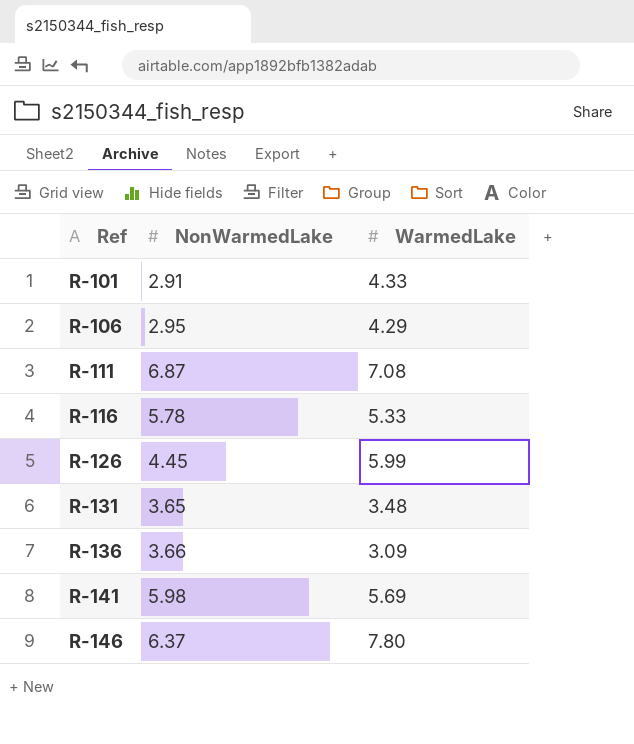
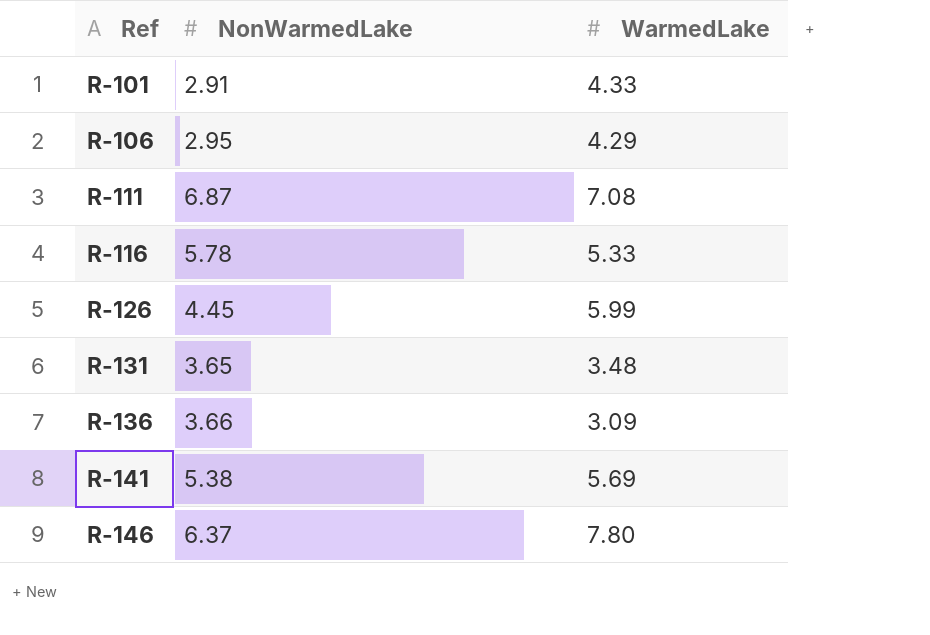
R-141 | NonWarmedLake: 5.98 -> 5.38

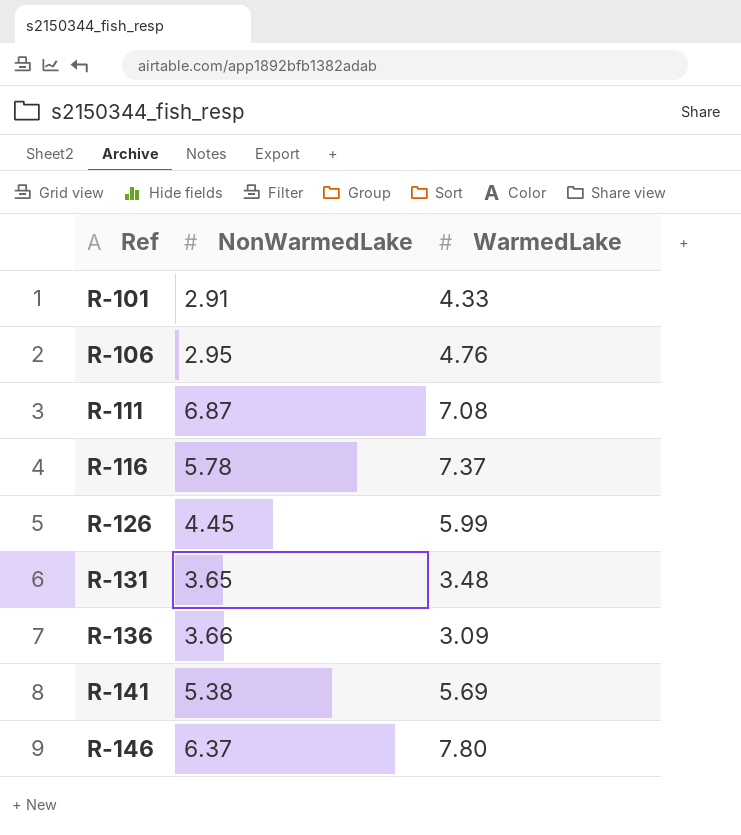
R-106 | WarmedLake: 4.29 -> 4.76
R-116 | WarmedLake: 5.33 -> 7.37

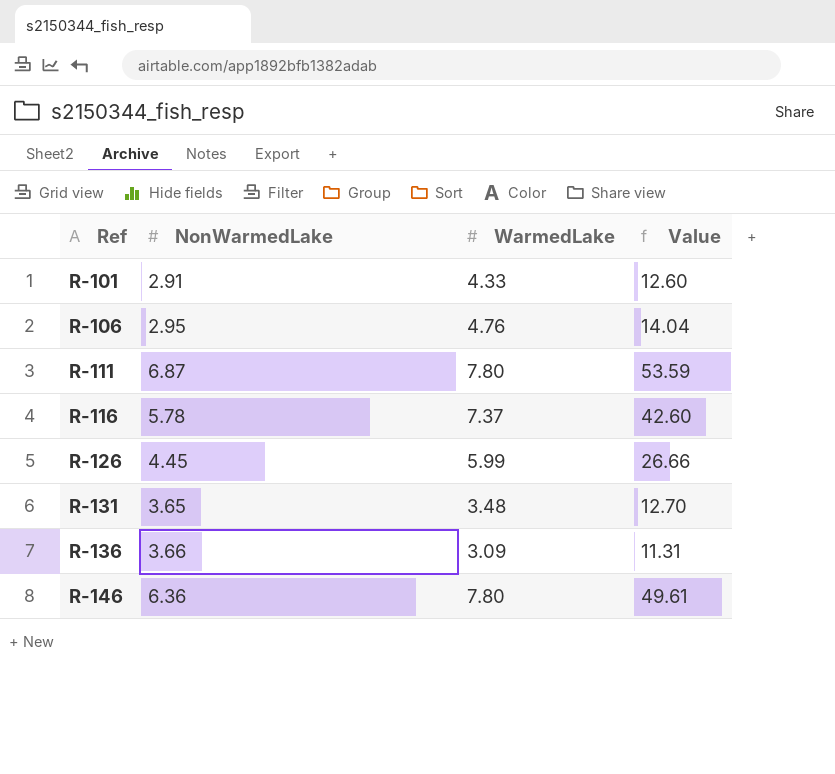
column Value | formula: none -> [NonWarmedLake] * [WarmedLake]
row R-141: 5.38 | 5.69 -> none
R-111 | WarmedLake: 7.08 -> 7.80
R-146 | NonWarmedLake: 6.37 -> 6.36

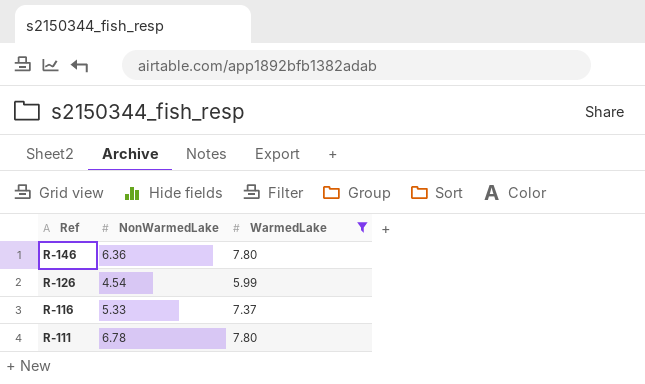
filter: none -> WarmedLake >= 5.99
row order: Ref ascending -> Ref descending
column Value | formula: [NonWarmedLake] * [WarmedLake] -> none
R-126 | NonWarmedLake: 4.45 -> 4.54
R-116 | NonWarmedLake: 5.78 -> 5.33
R-111 | NonWarmedLake: 6.87 -> 6.78

